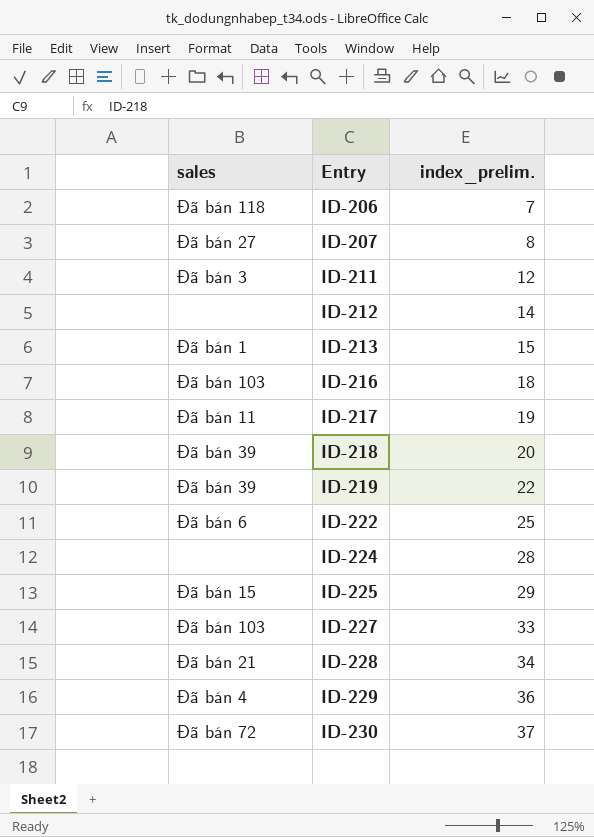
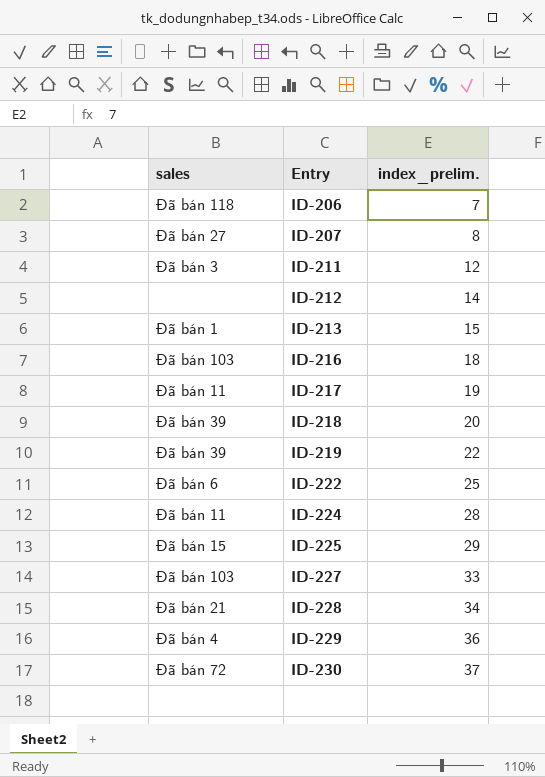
ID-224 | sales: none -> Đã bán 11

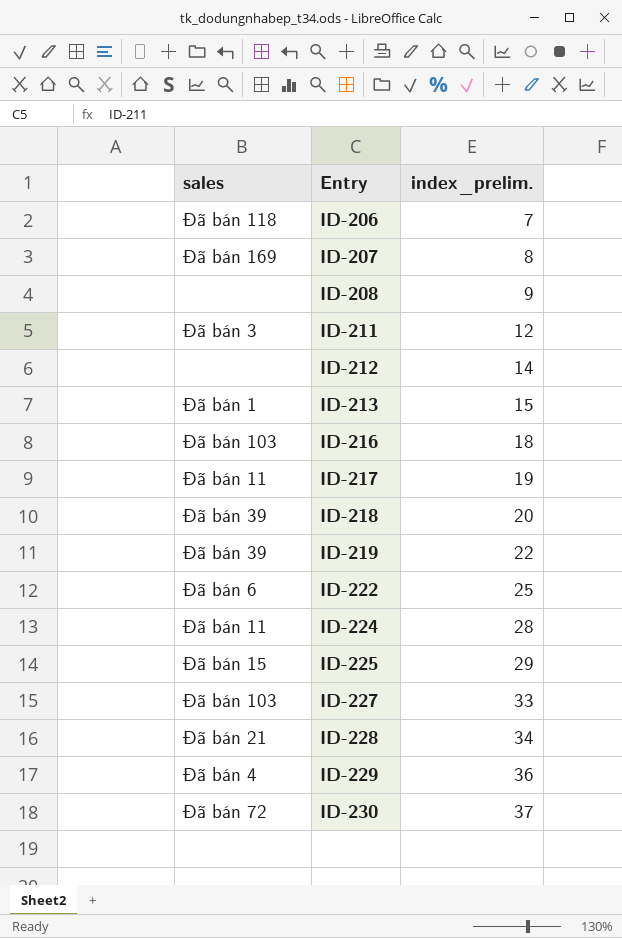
ID-207 | sales: Đã bán 27 -> Đã bán 169
row ID-208: none -> none | 9

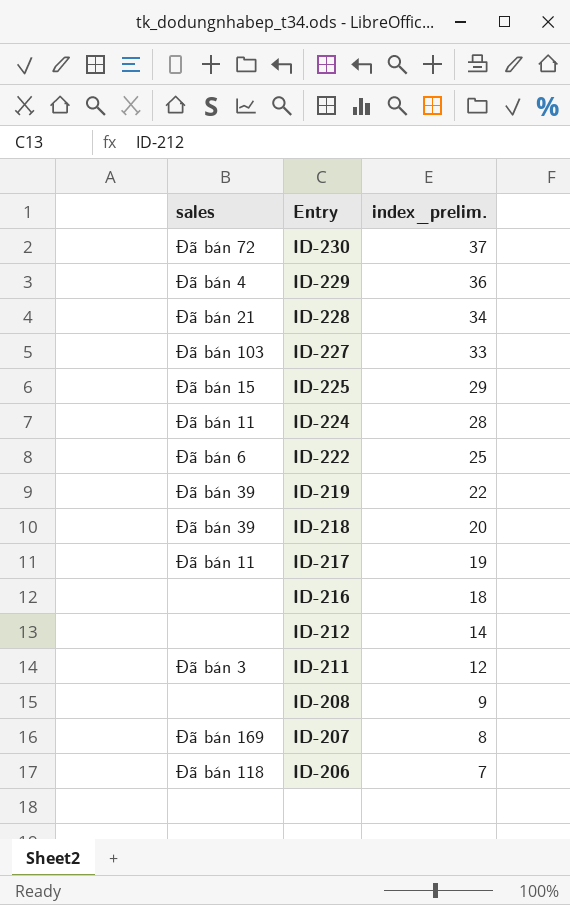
row order: Entry ascending -> Entry descending
row ID-213: Đã bán 1 | 15 -> none
ID-216 | sales: Đã bán 103 -> none

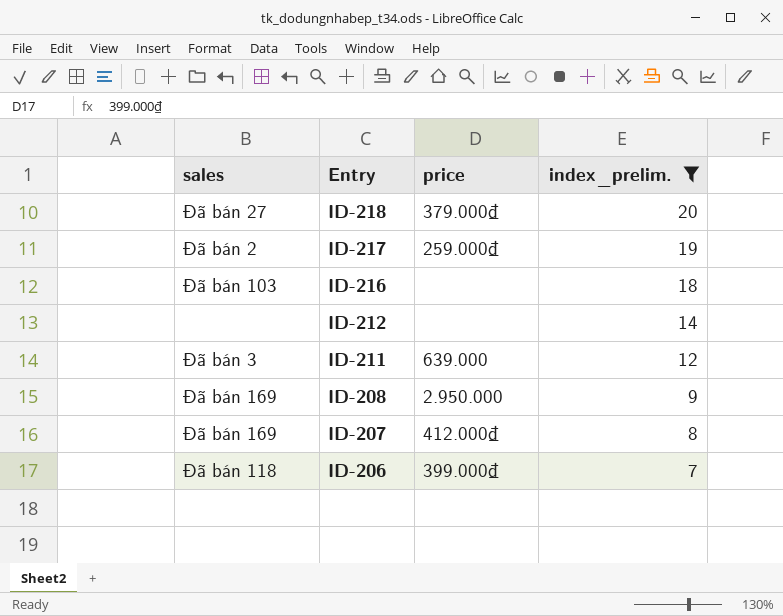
filter: none -> index_prelim. <= 20
column price | position: none -> 3
ID-218 | sales: Đã bán 39 -> Đã bán 27
ID-217 | sales: Đã bán 11 -> Đã bán 2
ID-216 | sales: none -> Đã bán 103
ID-208 | sales: none -> Đã bán 169

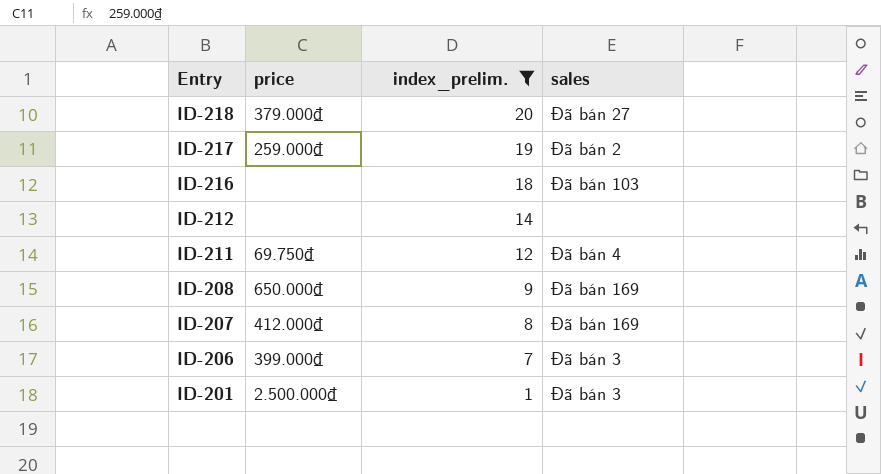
column sales | position: 1 -> 4
ID-211 | price: 639.000 -> 69.750₫
ID-211 | sales: Đã bán 3 -> Đã bán 4
ID-208 | price: 2.950.000 -> 650.000₫
ID-206 | sales: Đã bán 118 -> Đã bán 3
row ID-201: none -> 2.500.000₫ | 1 | Đã bán 3

